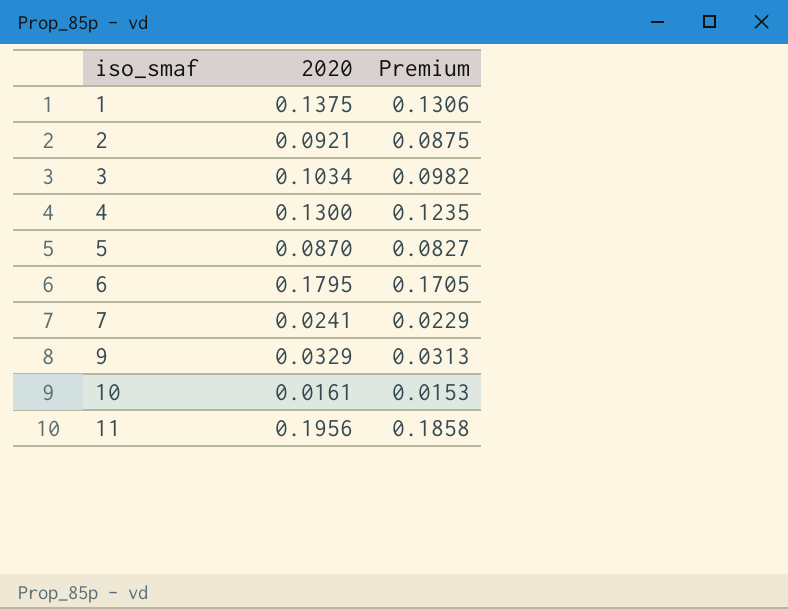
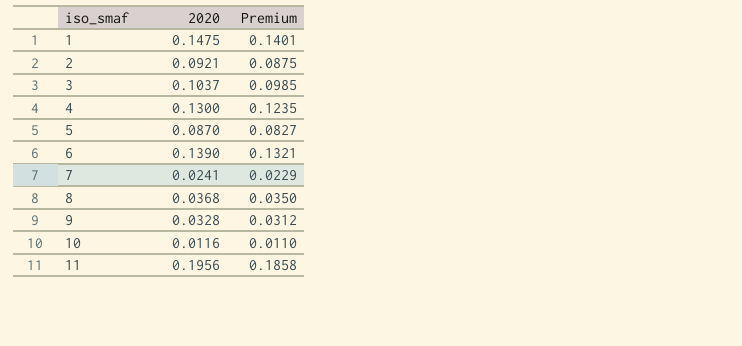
1 | 2020: 0.1375 -> 0.1475
1 | Premium: 0.1306 -> 0.1401
3 | 2020: 0.1034 -> 0.1037
3 | Premium: 0.0982 -> 0.0985
6 | 2020: 0.1795 -> 0.1390
6 | Premium: 0.1705 -> 0.1321
row 8: none -> 0.0368 | 0.0350
9 | 2020: 0.0329 -> 0.0328
9 | Premium: 0.0313 -> 0.0312
10 | 2020: 0.0161 -> 0.0116
10 | Premium: 0.0153 -> 0.0110

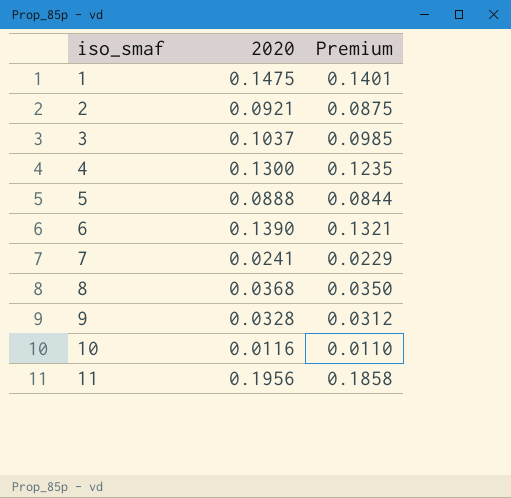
5 | 2020: 0.0870 -> 0.0888
5 | Premium: 0.0827 -> 0.0844

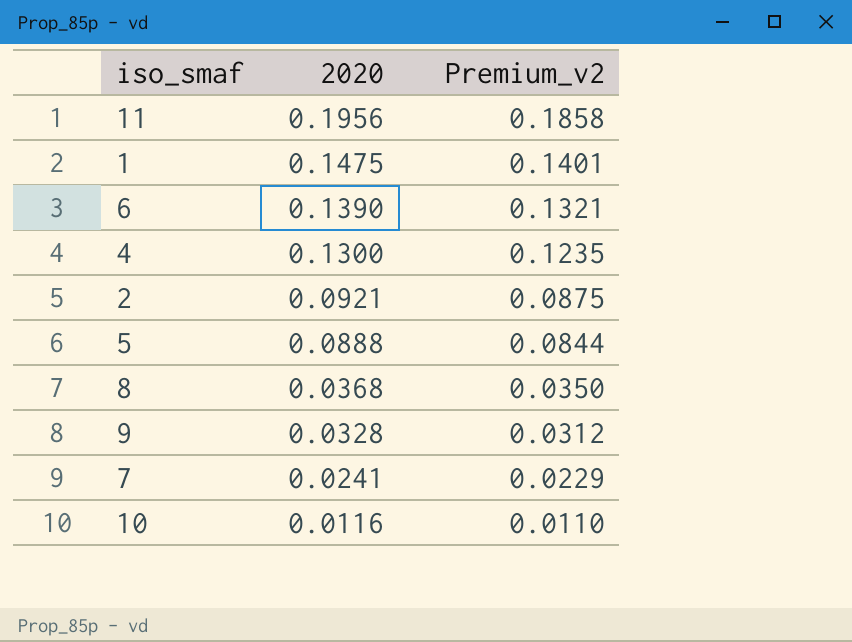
row order: iso_smaf ascending -> 2020 descending
column name: Premium -> Premium_v2
row 3: 0.1037 | 0.0985 -> none

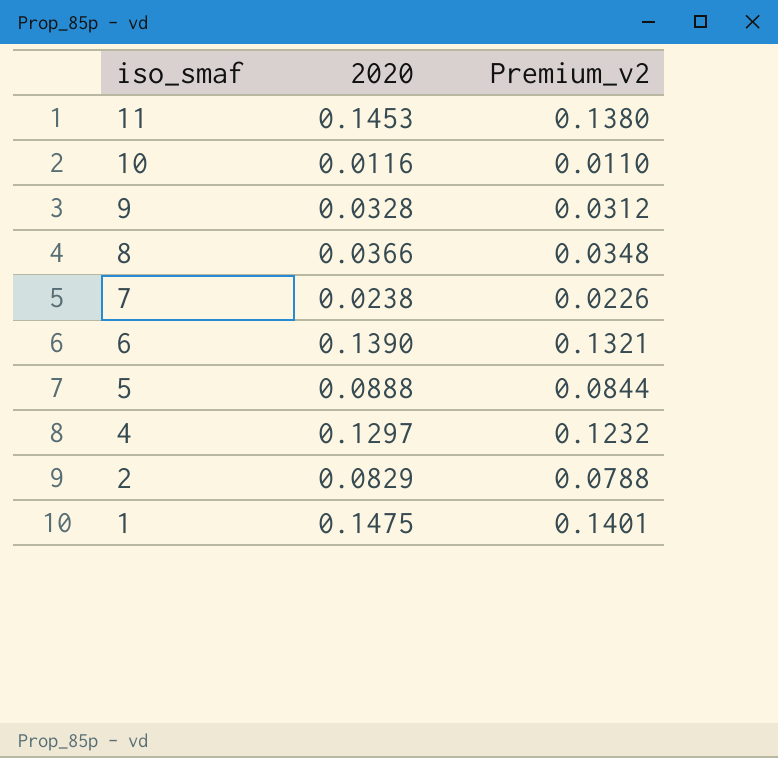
row order: 2020 descending -> iso_smaf descending
11 | 2020: 0.1956 -> 0.1453
11 | Premium_v2: 0.1858 -> 0.1380
8 | 2020: 0.0368 -> 0.0366
8 | Premium_v2: 0.0350 -> 0.0348
7 | 2020: 0.0241 -> 0.0238
7 | Premium_v2: 0.0229 -> 0.0226
4 | 2020: 0.1300 -> 0.1297
4 | Premium_v2: 0.1235 -> 0.1232
2 | 2020: 0.0921 -> 0.0829
2 | Premium_v2: 0.0875 -> 0.0788

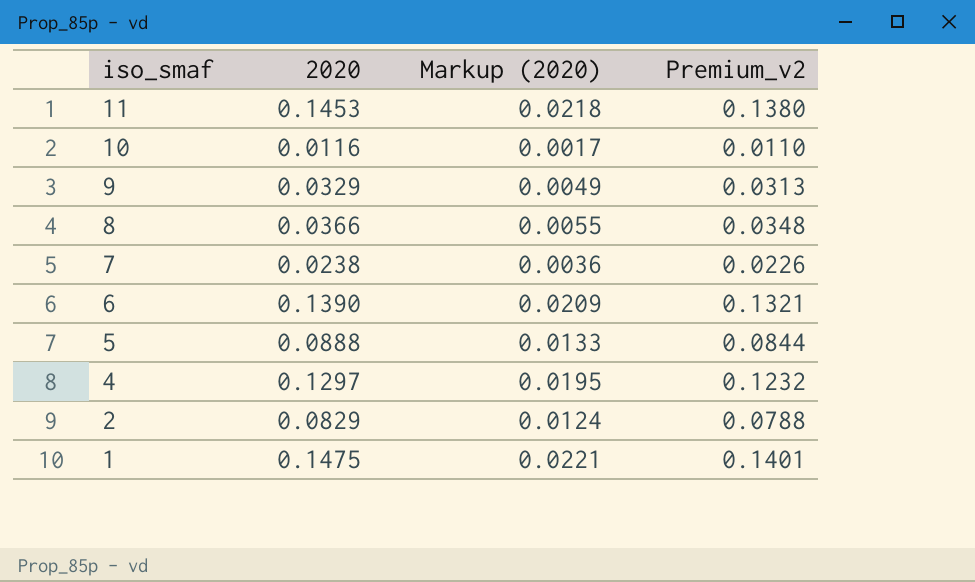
column Markup (2020) | formula: none -> [2020] * 0.15
9 | 2020: 0.0328 -> 0.0329
9 | Premium_v2: 0.0312 -> 0.0313

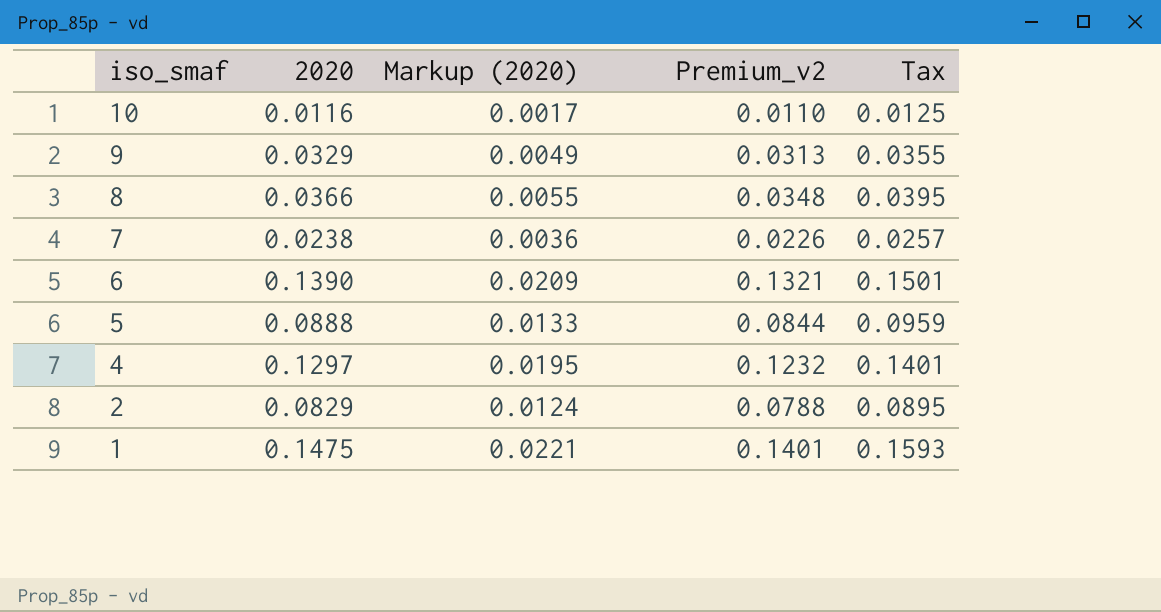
column Tax | formula: none -> [2020] * 1.08
row 11: 0.1453 | 0.0218 | 0.1380 -> none

